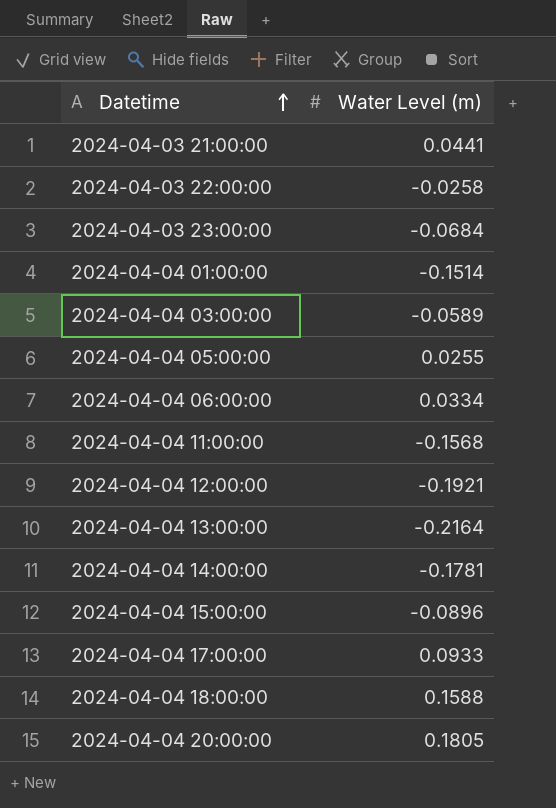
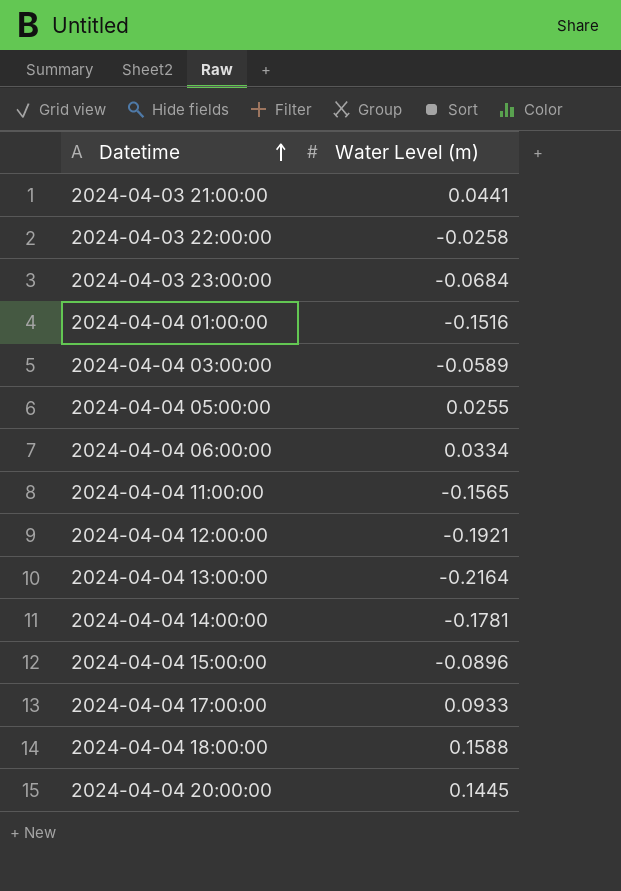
2024-04-04 01:00:00 | Water Level (m): -0.1514 -> -0.1516
2024-04-04 11:00:00 | Water Level (m): -0.1568 -> -0.1565
2024-04-04 20:00:00 | Water Level (m): 0.1805 -> 0.1445

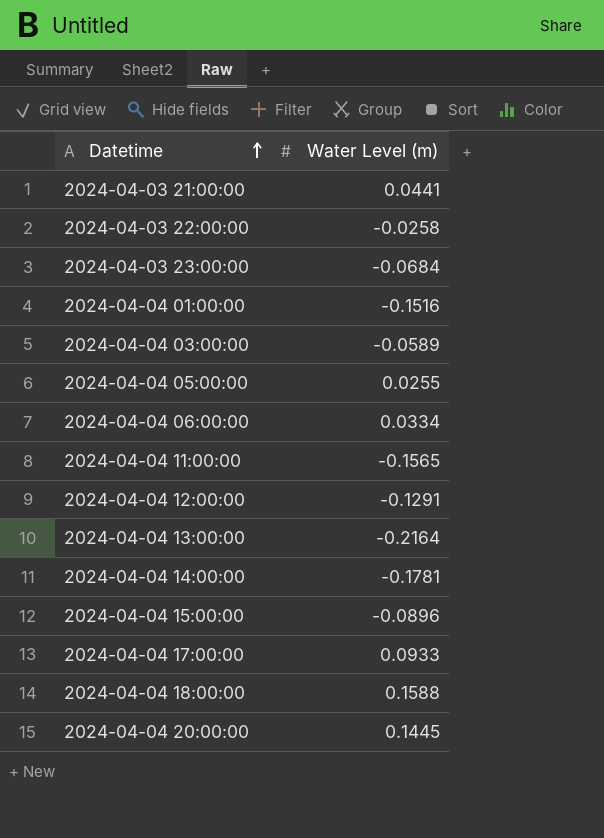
2024-04-04 12:00:00 | Water Level (m): -0.1921 -> -0.1291

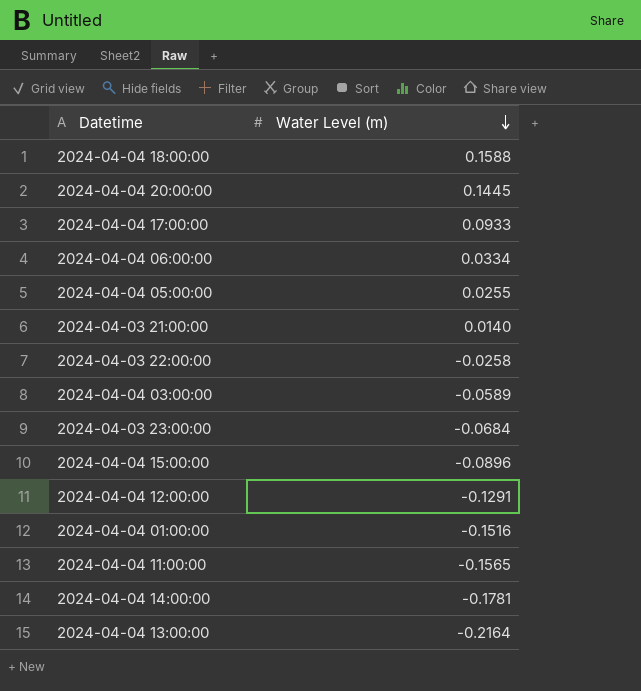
row order: Datetime ascending -> Water Level (m) descending
2024-04-03 21:00:00 | Water Level (m): 0.0441 -> 0.0140

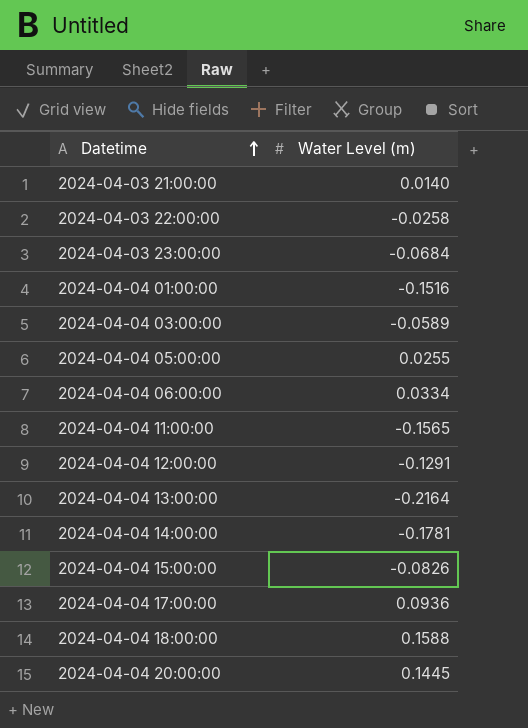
row order: Water Level (m) descending -> Datetime ascending
2024-04-04 15:00:00 | Water Level (m): -0.0896 -> -0.0826
2024-04-04 17:00:00 | Water Level (m): 0.0933 -> 0.0936

